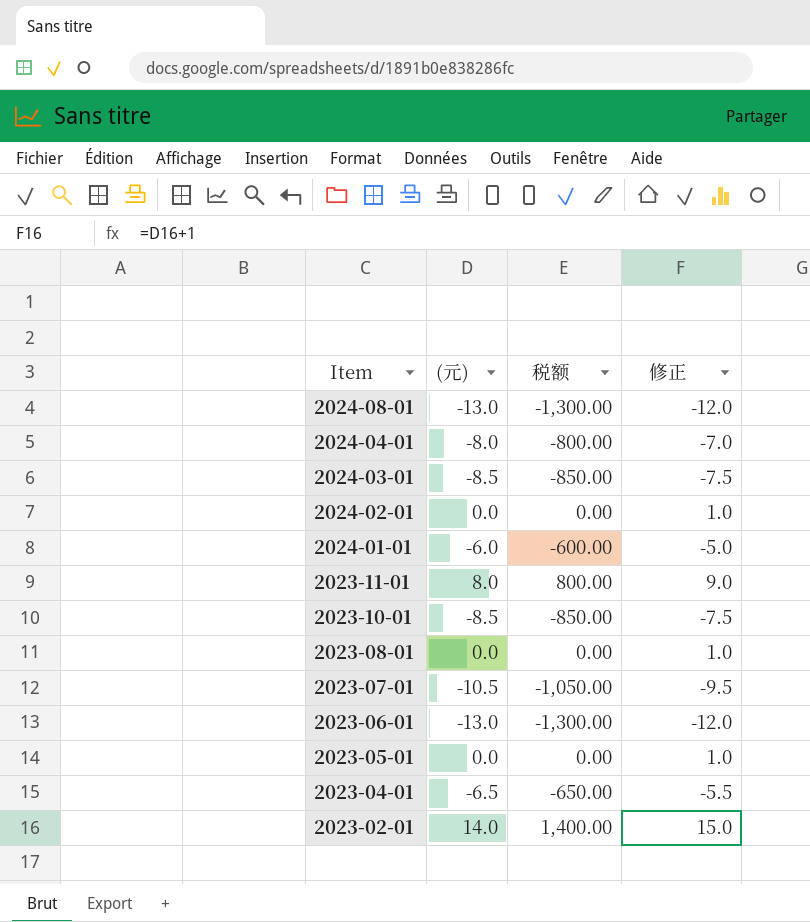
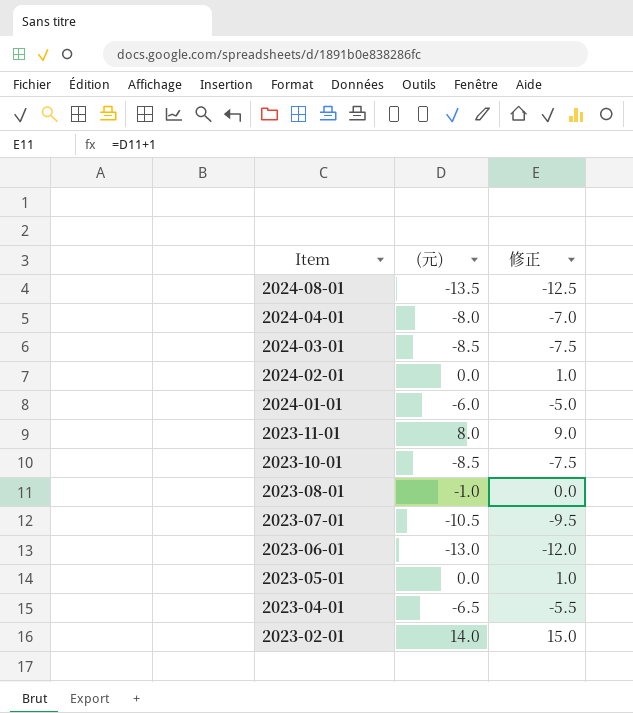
column 税额 | formula: [(元)] * 100 -> none
2024-08-01 | (元): -13.0 -> -13.5
2024-08-01 | 修正: -12.0 -> -12.5
2023-08-01 | (元): 0.0 -> -1.0
2023-08-01 | 修正: 1.0 -> 0.0

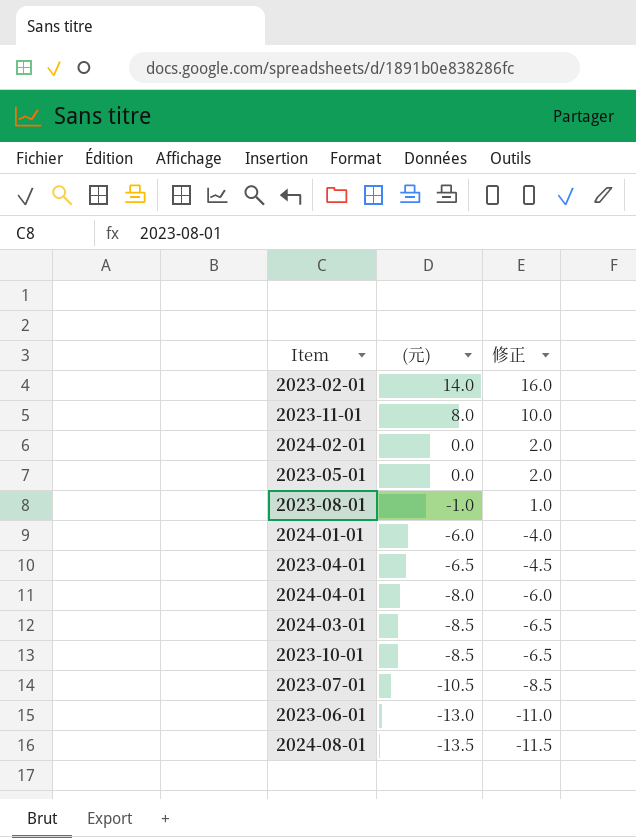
row order: Item descending -> (元) descending
column 修正 | formula: [(元)] + 1 -> [(元)] + 2

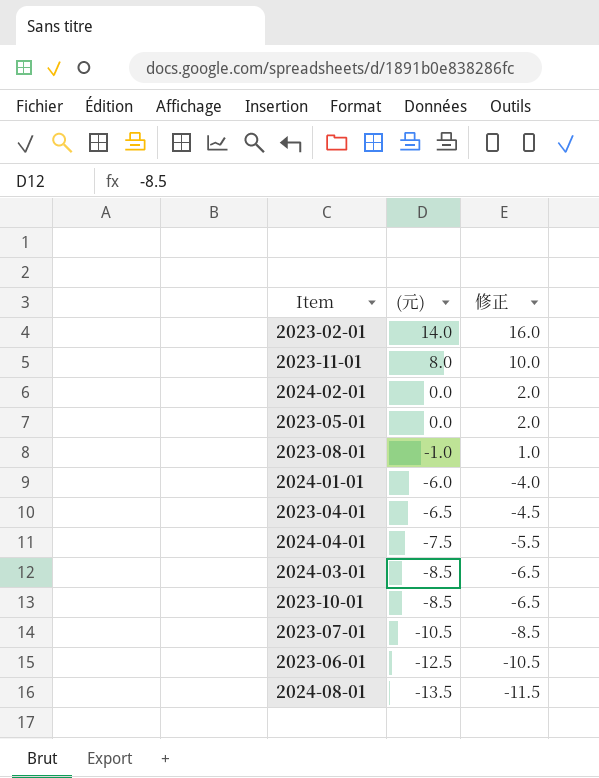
2024-04-01 | (元): -8.0 -> -7.5
2024-04-01 | 修正: -6.0 -> -5.5
2023-06-01 | (元): -13.0 -> -12.5
2023-06-01 | 修正: -11.0 -> -10.5

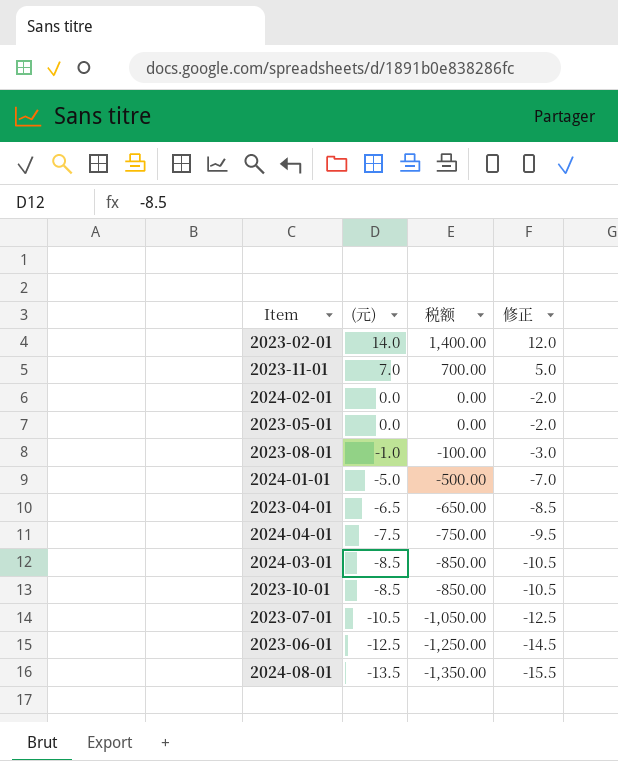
column 税额 | formula: none -> [(元)] * 100
column 修正 | formula: [(元)] + 2 -> [(元)] - 2
2023-11-01 | (元): 8.0 -> 7.0
2024-01-01 | (元): -6.0 -> -5.0

